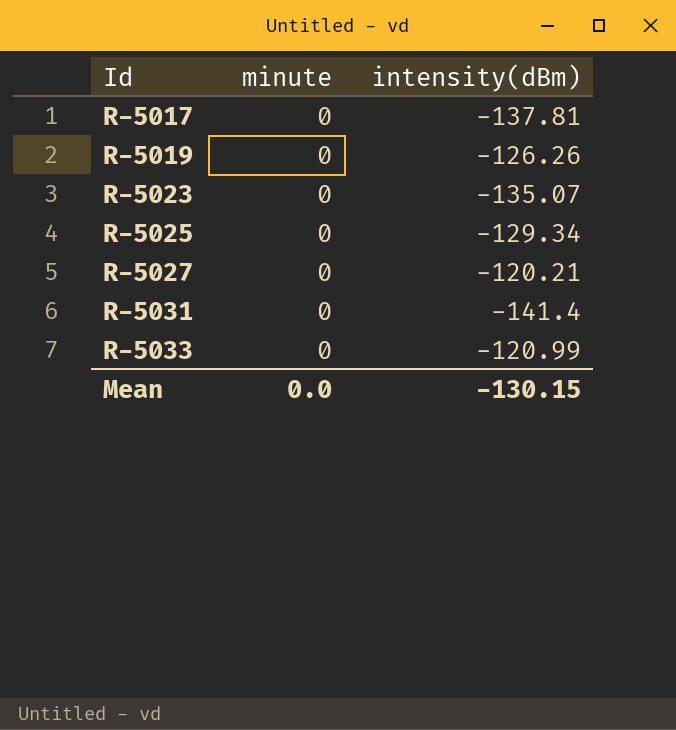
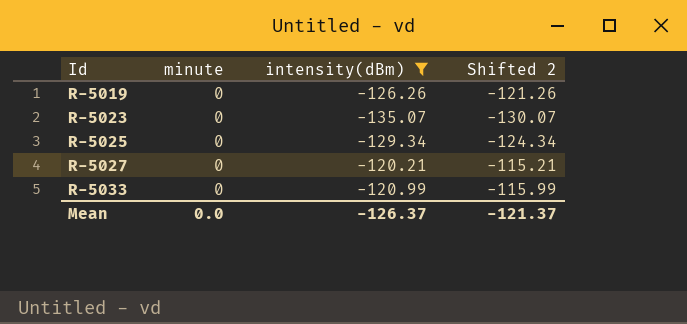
filter: none -> intensity(dBm) >= -135.07
column Shifted 2 | formula: none -> [intensity(dBm)] + 5
Mean | intensity(dBm): -130.15 -> -126.37

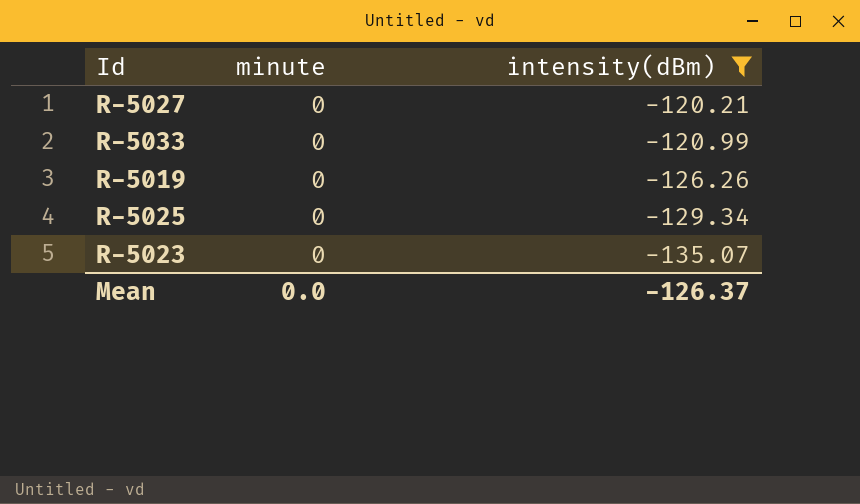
row order: Id ascending -> intensity(dBm) descending
column Shifted 2 | formula: [intensity(dBm)] + 5 -> none

